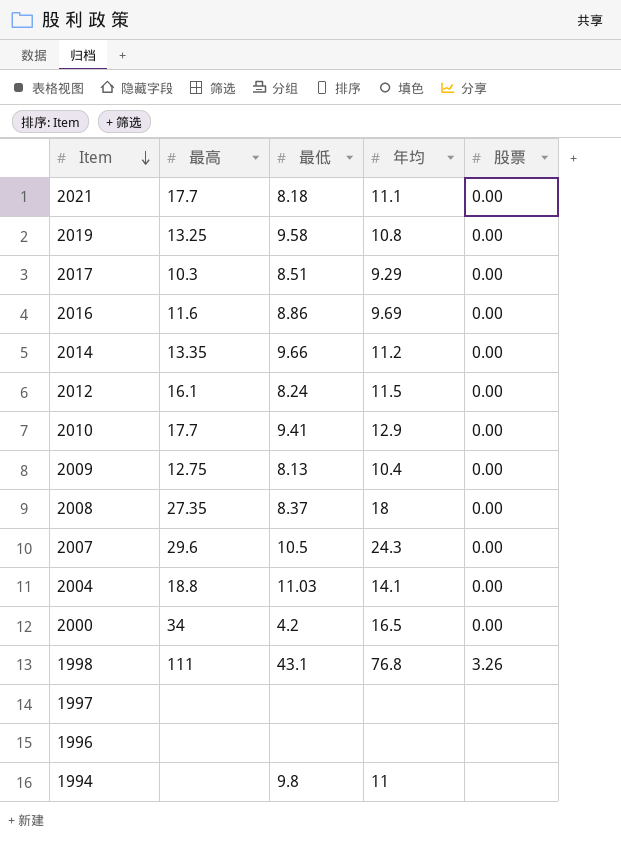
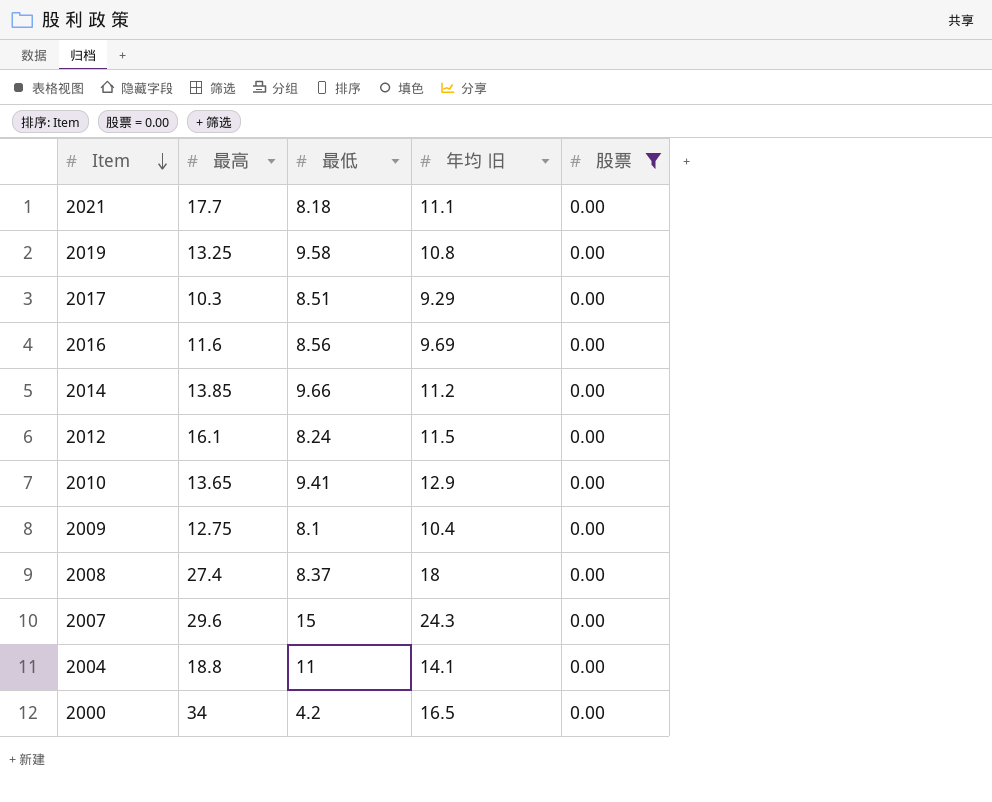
filter: none -> 股票 = 0.00
column name: 年均 -> 年均 旧
2016 | 最低: 8.86 -> 8.56
2014 | 最高: 13.35 -> 13.85
2010 | 最高: 17.7 -> 13.65
2009 | 最低: 8.13 -> 8.1
2008 | 最高: 27.35 -> 27.4
2007 | 最低: 10.5 -> 15
2004 | 最低: 11.03 -> 11

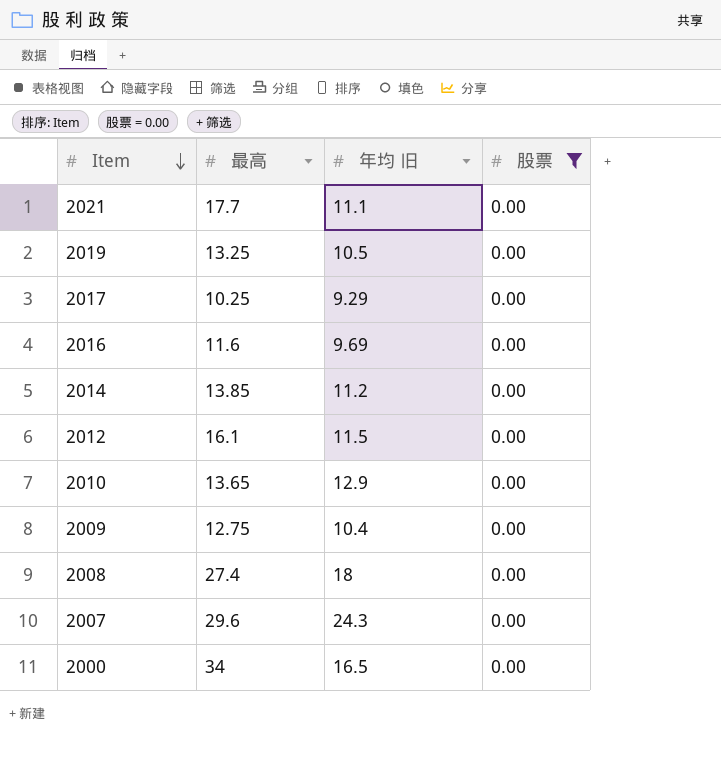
column 最低 | position: 3 -> none
row 2004: 18.8 | 11 | 14.1 | 0.00 -> none
2019 | 年均 旧: 10.8 -> 10.5
2017 | 最高: 10.3 -> 10.25

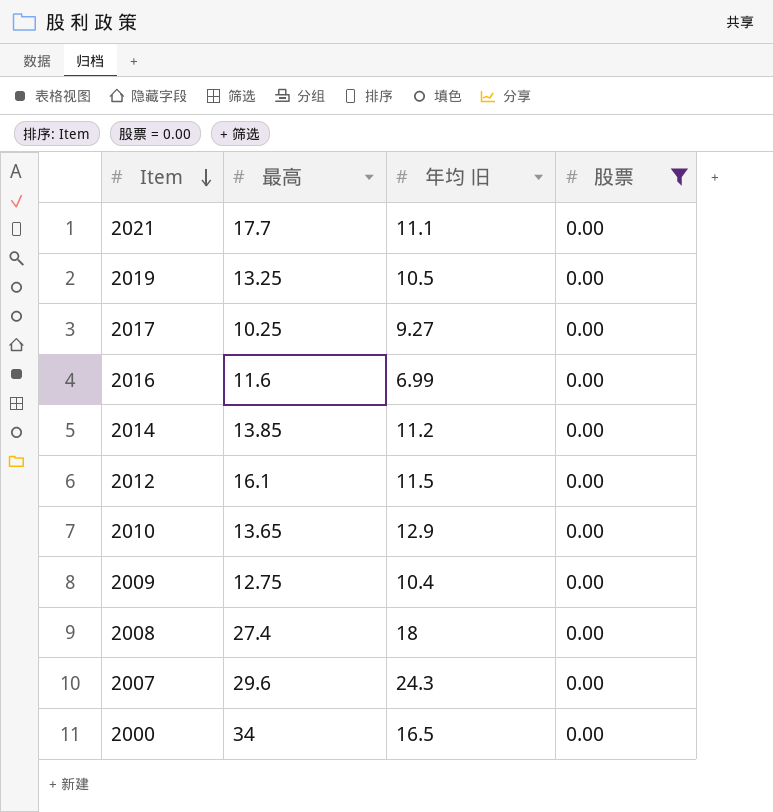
2017 | 年均 旧: 9.29 -> 9.27
2016 | 年均 旧: 9.69 -> 6.99

